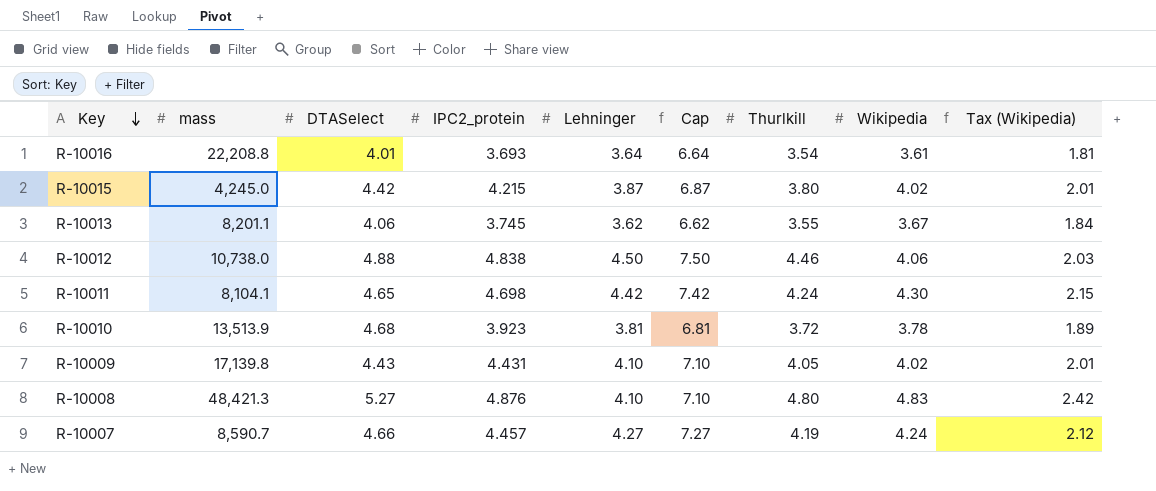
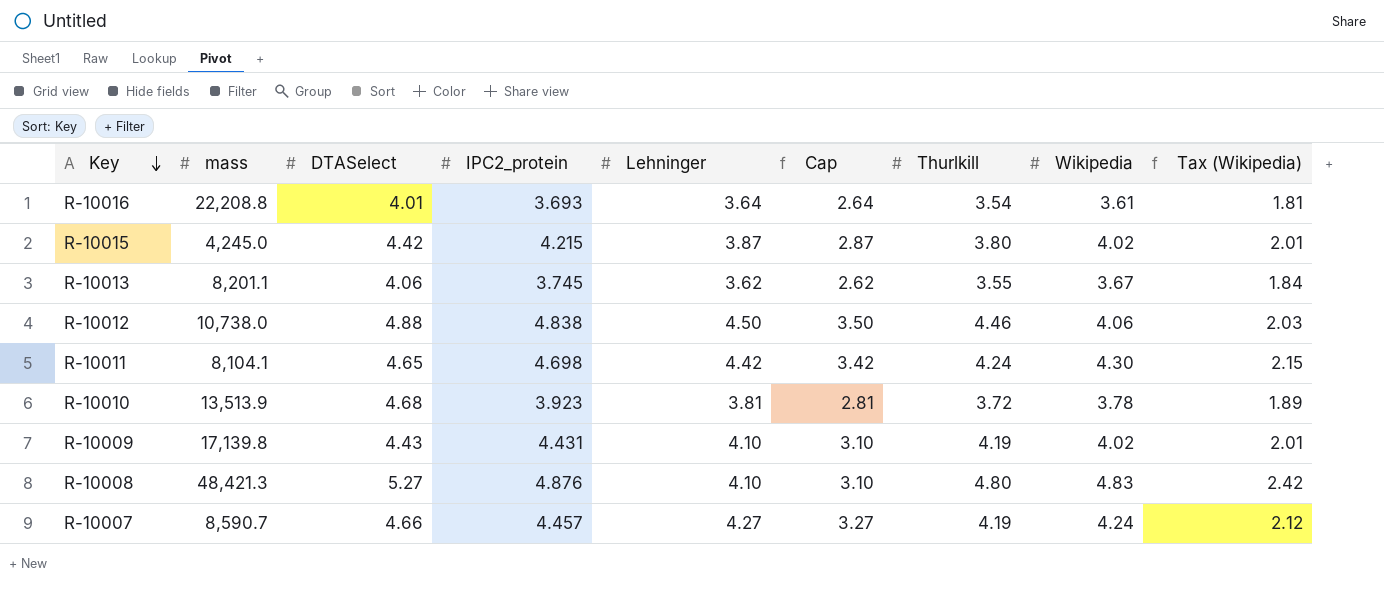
column Cap | formula: [Lehninger] + 3 -> [Lehninger] - 1
R-10009 | Thurlkill: 4.05 -> 4.19

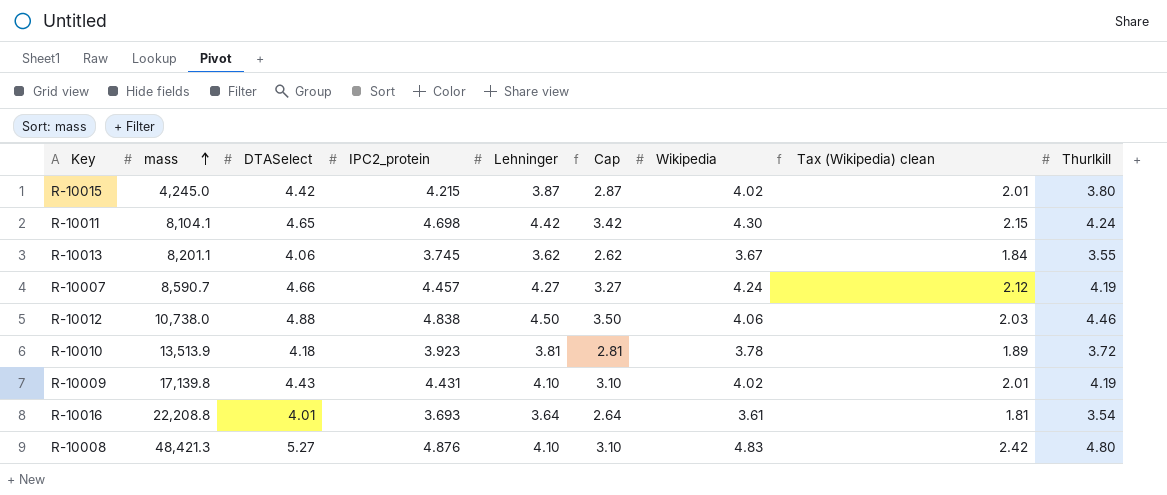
row order: Key descending -> mass ascending
column name: Tax (Wikipedia) -> Tax (Wikipedia) clean
column Thurlkill | position: 7 -> 9
R-10010 | DTASelect: 4.68 -> 4.18

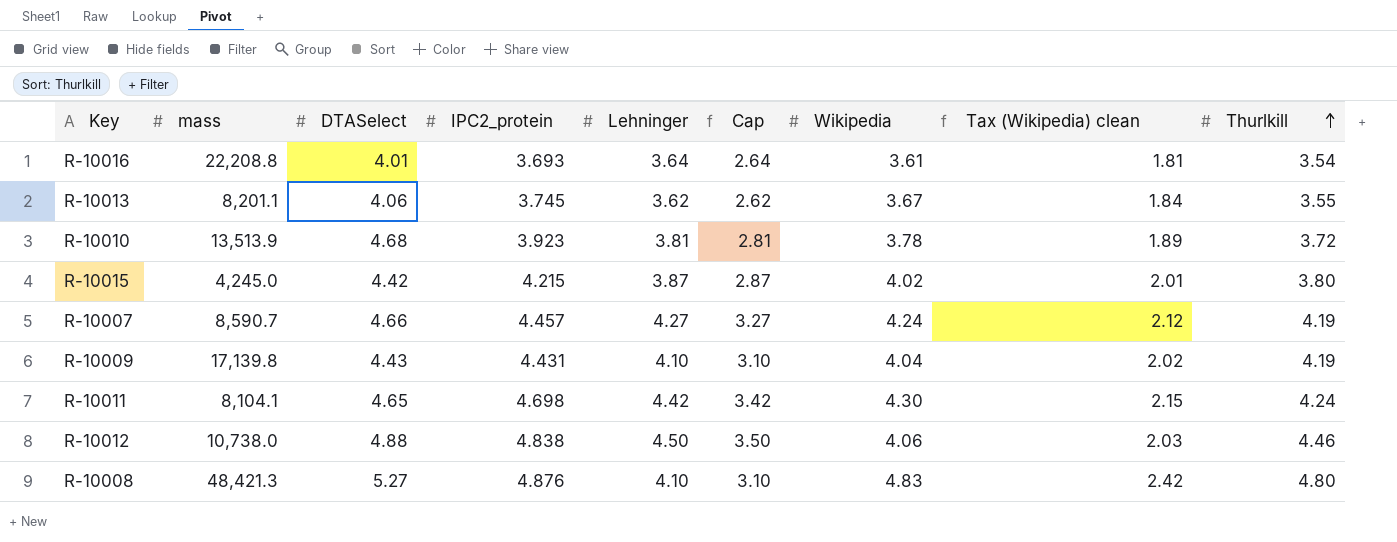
row order: mass ascending -> Thurlkill ascending
R-10010 | DTASelect: 4.18 -> 4.68
R-10009 | Wikipedia: 4.02 -> 4.04
R-10009 | Tax (Wikipedia) clean: 2.01 -> 2.02

